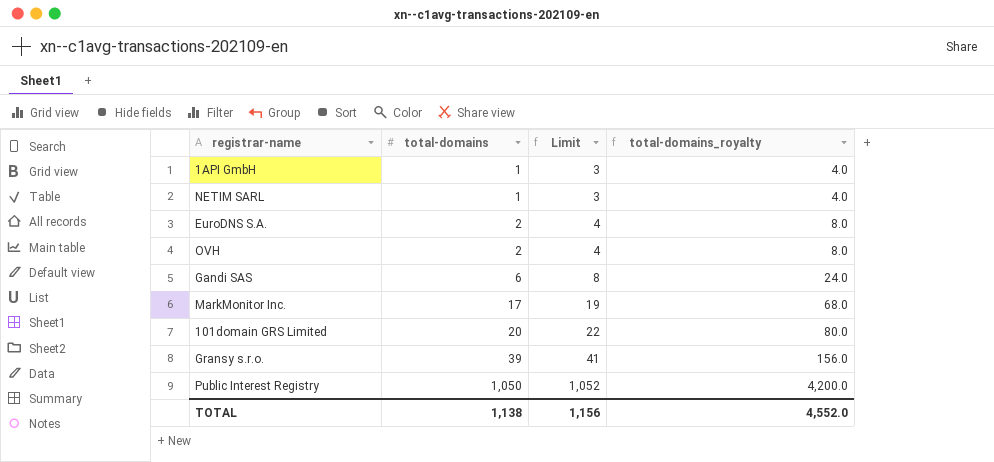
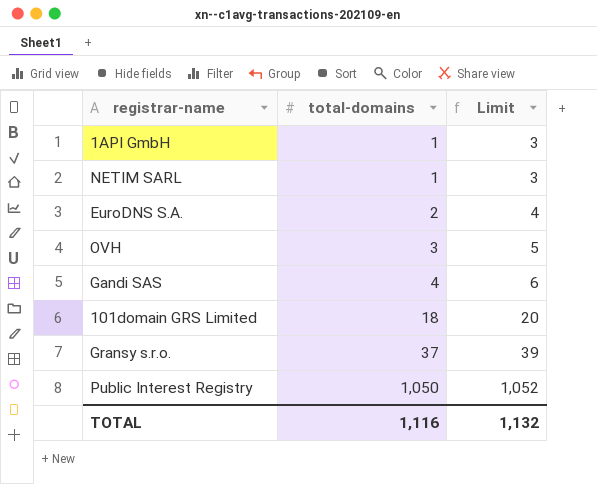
column total-domains_royalty | formula: [total-domains] * 4 -> none
row MarkMonitor Inc.: 17 | 19 | 68.0 -> none
OVH | total-domains: 2 -> 3
OVH | Limit: 4 -> 5
Gandi SAS | total-domains: 6 -> 4
Gandi SAS | Limit: 8 -> 6
101domain GRS Limited | total-domains: 20 -> 18
101domain GRS Limited | Limit: 22 -> 20
Gransy s.r.o. | total-domains: 39 -> 37
Gransy s.r.o. | Limit: 41 -> 39
TOTAL | total-domains: 1,138 -> 1,116
TOTAL | Limit: 1,156 -> 1,132

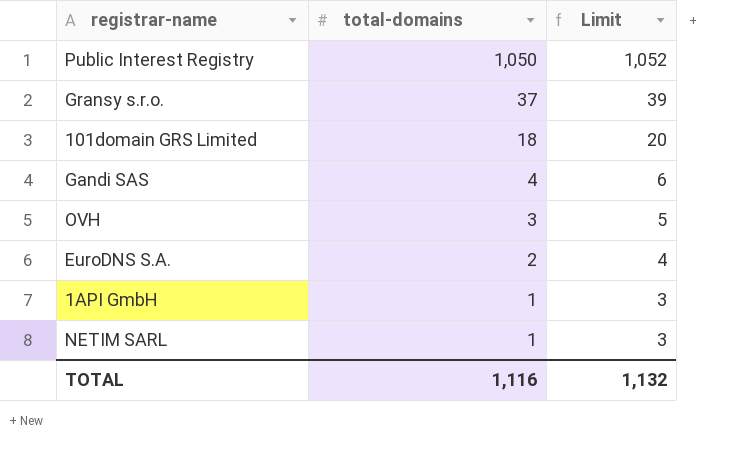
row order: total-domains ascending -> total-domains descending

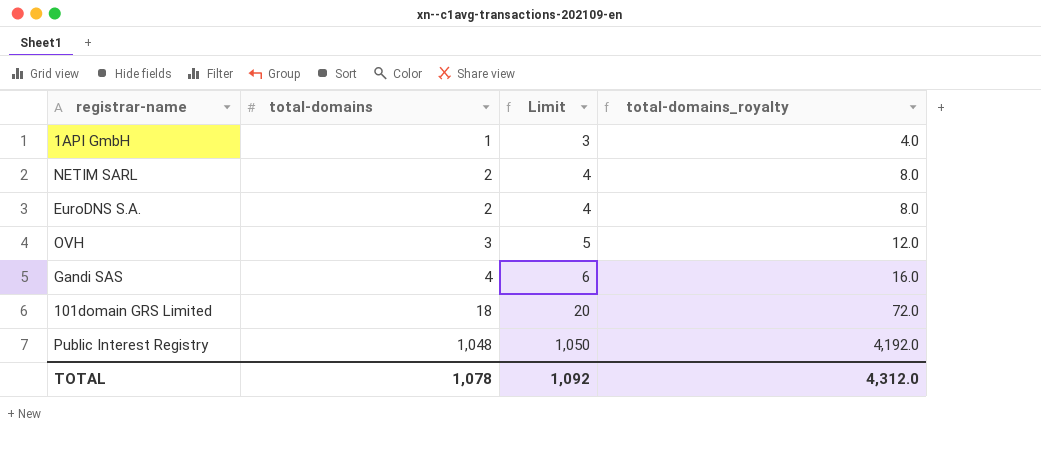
row order: total-domains descending -> total-domains ascending
column total-domains_royalty | formula: none -> [total-domains] * 4
row Gransy s.r.o.: 37 | 39 -> none
NETIM SARL | total-domains: 1 -> 2
NETIM SARL | Limit: 3 -> 4
Public Interest Registry | total-domains: 1,050 -> 1,048
Public Interest Registry | Limit: 1,052 -> 1,050
TOTAL | total-domains: 1,116 -> 1,078
TOTAL | Limit: 1,132 -> 1,092

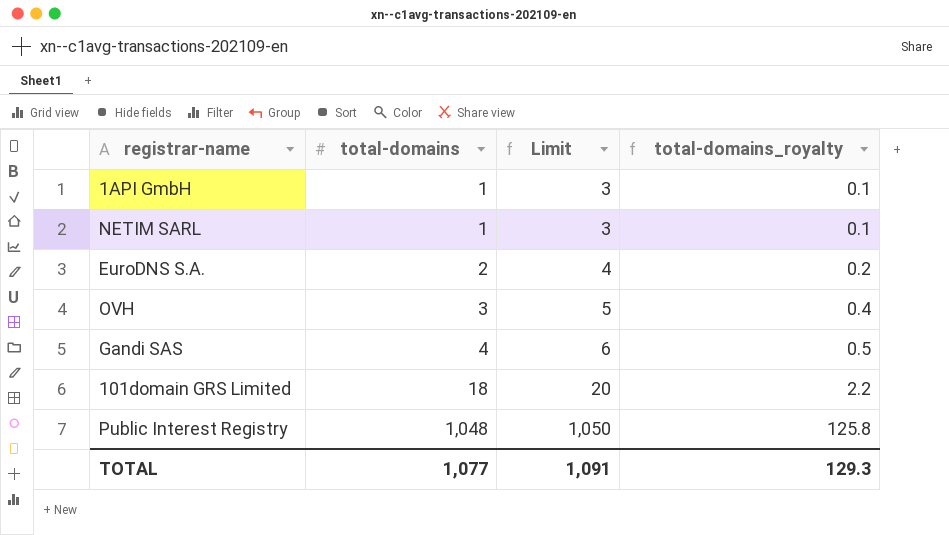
column total-domains_royalty | formula: [total-domains] * 4 -> [total-domains] * 0.12
NETIM SARL | total-domains: 2 -> 1
NETIM SARL | Limit: 4 -> 3
TOTAL | total-domains: 1,078 -> 1,077
TOTAL | Limit: 1,092 -> 1,091
TOTAL | total-domains_royalty: 4,312.0 -> 129.3

